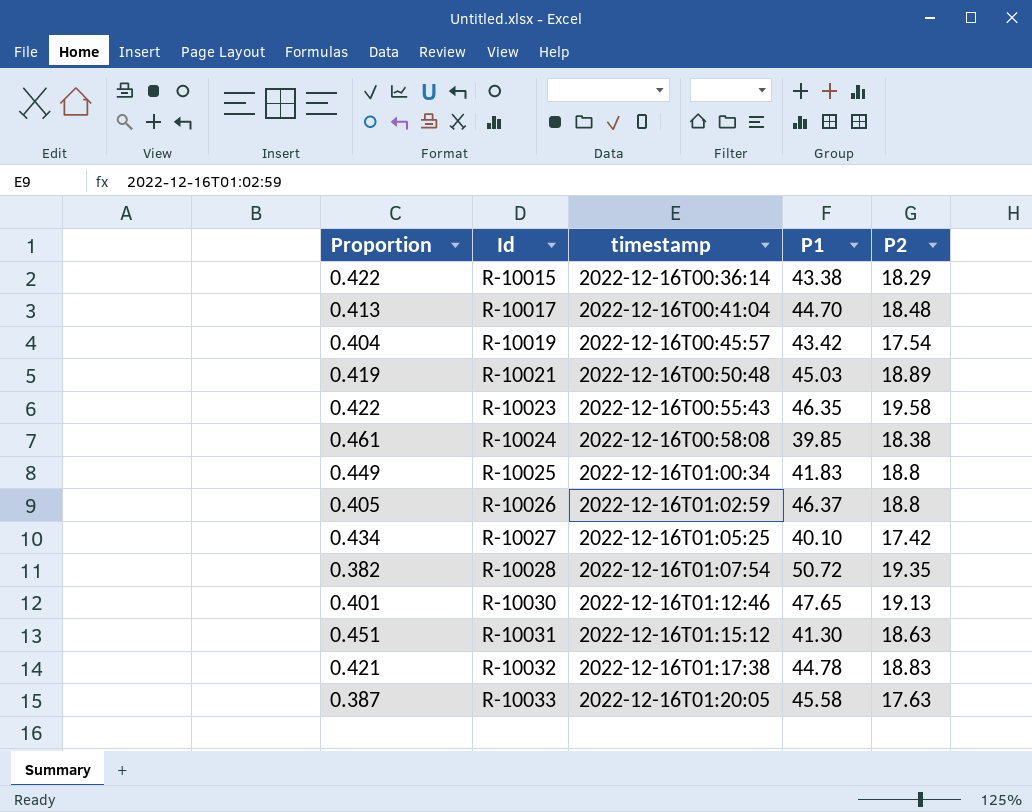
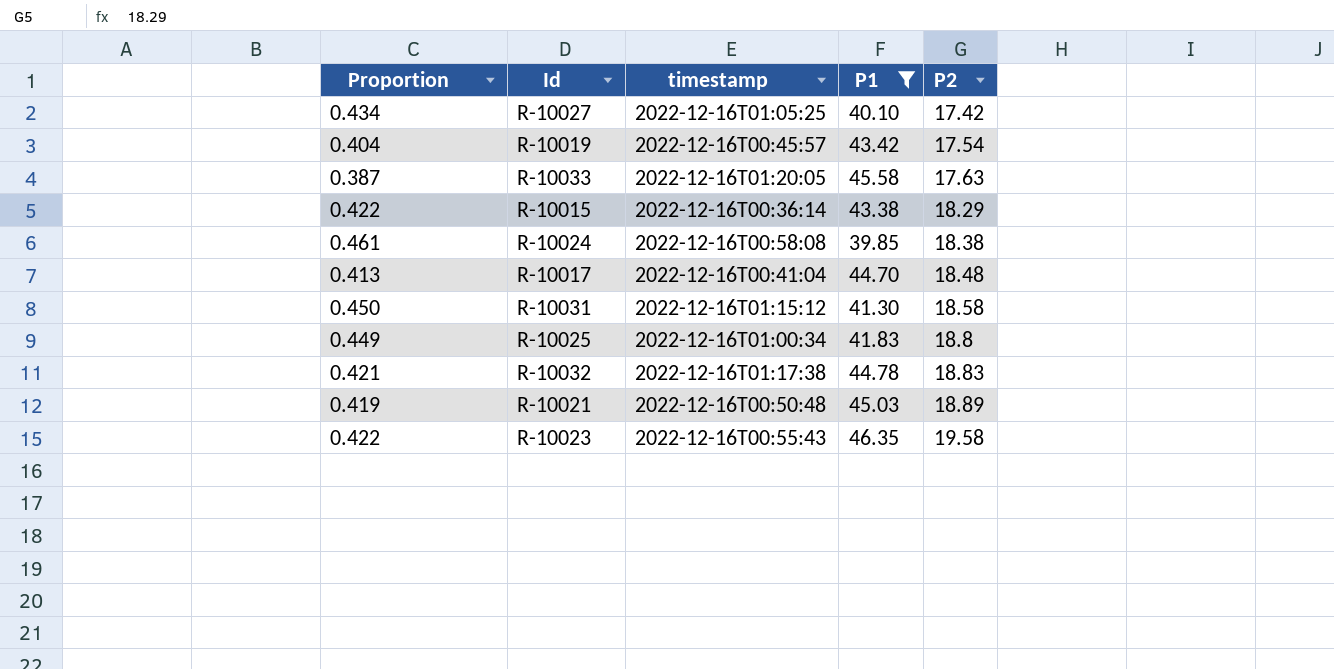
filter: none -> P1 <= 46.35
row order: Id ascending -> P2 ascending
R-10031 | Proportion: 0.451 -> 0.450
R-10031 | P2: 18.63 -> 18.58

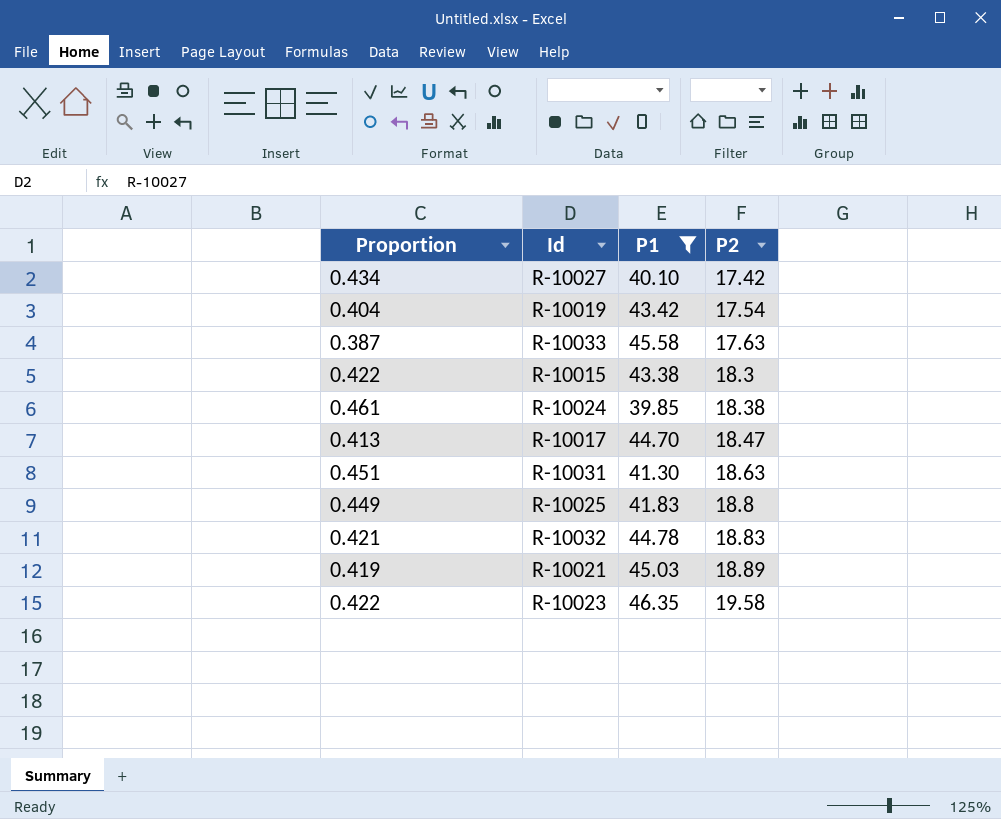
column timestamp | position: 3 -> none
R-10015 | P2: 18.29 -> 18.3
R-10017 | P2: 18.48 -> 18.47
R-10031 | Proportion: 0.450 -> 0.451
R-10031 | P2: 18.58 -> 18.63

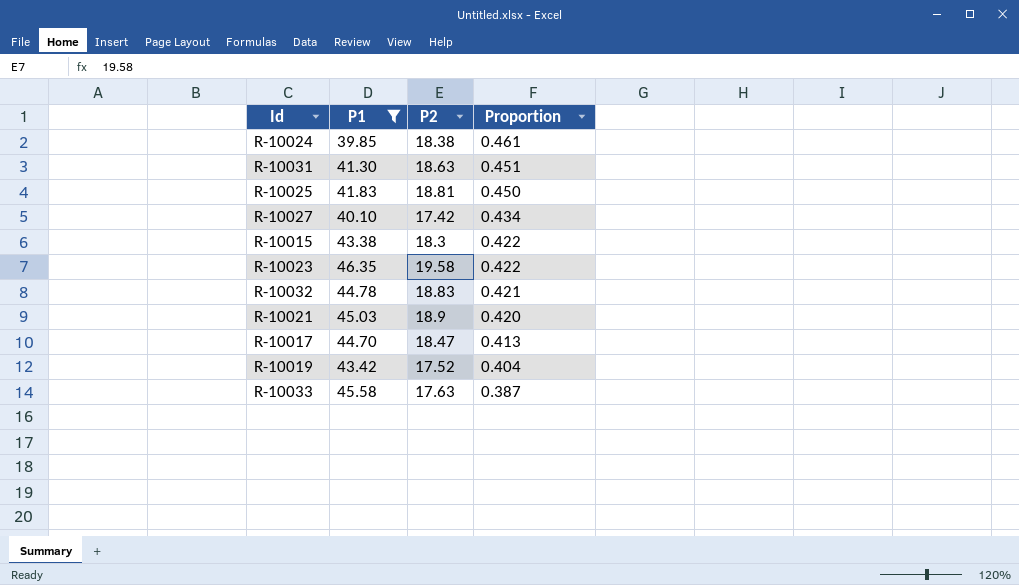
row order: P2 ascending -> Proportion descending
column Proportion | position: 1 -> 4
R-10025 | P2: 18.8 -> 18.81
R-10025 | Proportion: 0.449 -> 0.450
R-10021 | P2: 18.89 -> 18.9
R-10021 | Proportion: 0.419 -> 0.420
R-10019 | P2: 17.54 -> 17.52

